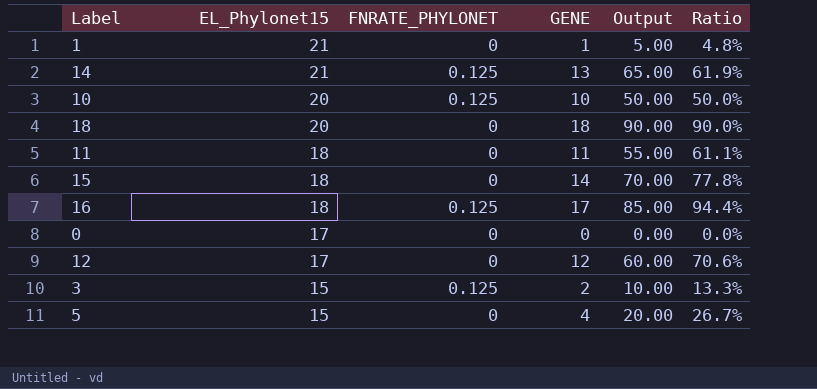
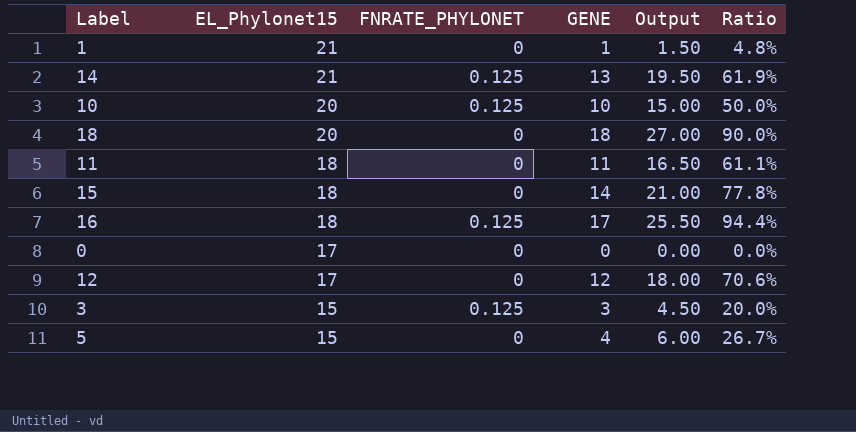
column Output | formula: [GENE] * 5 -> [GENE] * 1.5
3 | GENE: 2 -> 3
3 | Ratio: 13.3% -> 20.0%

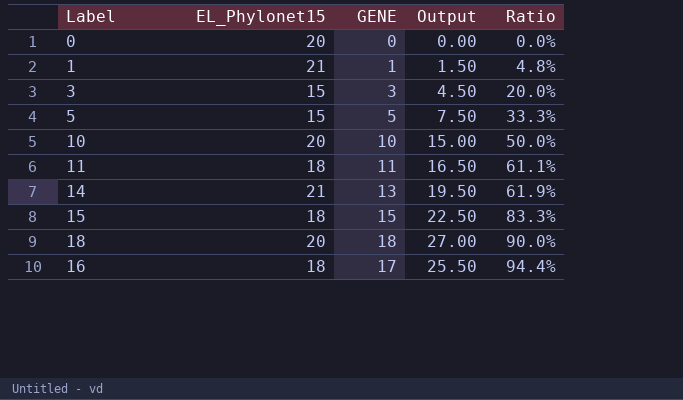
row order: EL_Phylonet15 descending -> Ratio ascending
column FNRATE_PHYLONET | position: 3 -> none
row 12: 17 | 0 | 12 | 18.00 | 70.6% -> none
0 | EL_Phylonet15: 17 -> 20
5 | GENE: 4 -> 5
5 | Output: 6.00 -> 7.50
5 | Ratio: 26.7% -> 33.3%
15 | GENE: 14 -> 15
15 | Output: 21.00 -> 22.50
15 | Ratio: 77.8% -> 83.3%

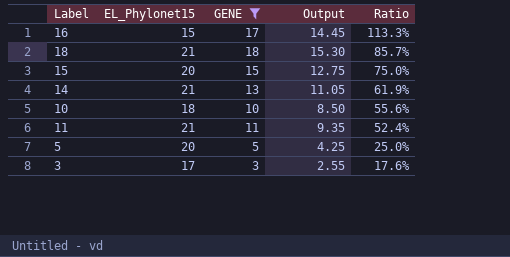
filter: none -> GENE >= 3
row order: Ratio ascending -> Ratio descending
column Output | formula: [GENE] * 1.5 -> [GENE] * 0.85
16 | EL_Phylonet15: 18 -> 15
16 | Ratio: 94.4% -> 113.3%
18 | EL_Phylonet15: 20 -> 21
18 | Ratio: 90.0% -> 85.7%
15 | EL_Phylonet15: 18 -> 20
15 | Ratio: 83.3% -> 75.0%
10 | EL_Phylonet15: 20 -> 18
10 | Ratio: 50.0% -> 55.6%
11 | EL_Phylonet15: 18 -> 21
11 | Ratio: 61.1% -> 52.4%
5 | EL_Phylonet15: 15 -> 20
5 | Ratio: 33.3% -> 25.0%
3 | EL_Phylonet15: 15 -> 17
3 | Ratio: 20.0% -> 17.6%

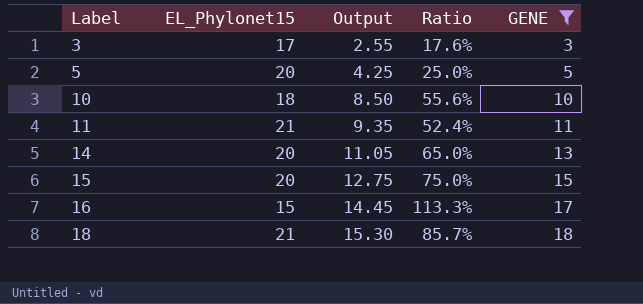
row order: Ratio descending -> Label ascending
column GENE | position: 3 -> 5
14 | EL_Phylonet15: 21 -> 20
14 | Ratio: 61.9% -> 65.0%

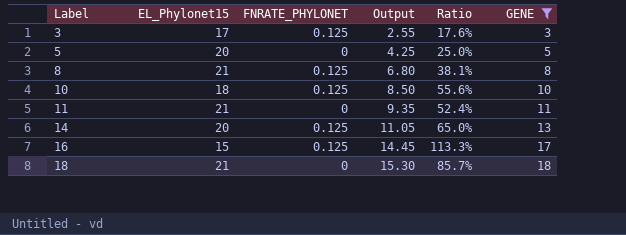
column FNRATE_PHYLONET | position: none -> 3
row 15: 20 | 12.75 | 75.0% | 15 -> none
row 8: none -> 21 | 0.125 | 6.80 | 38.1% | 8

